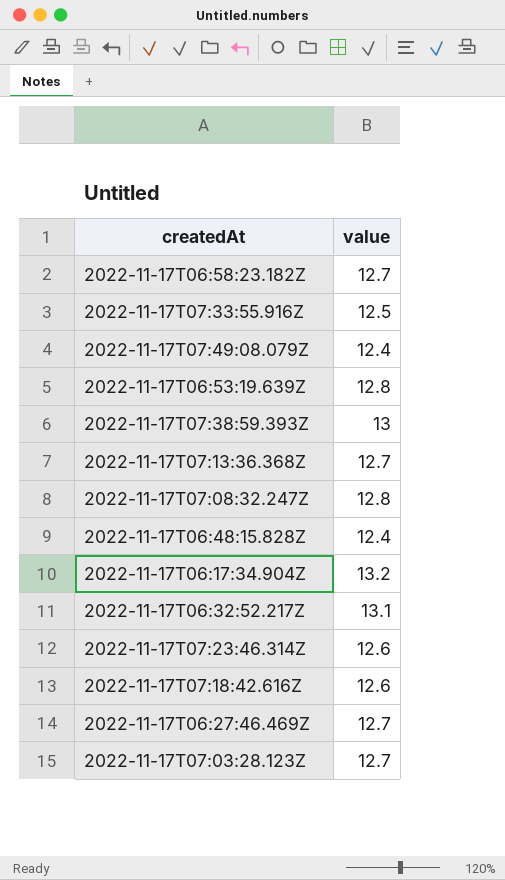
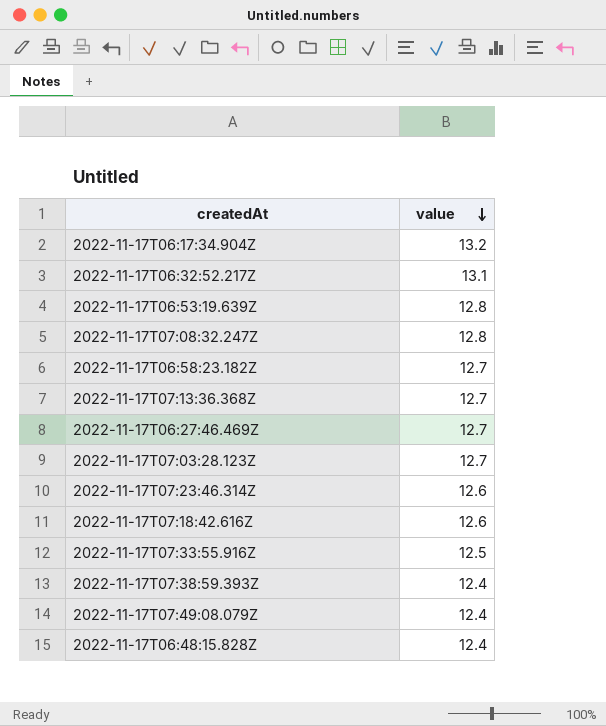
row order: none -> value descending
2022-11-17T07:38:59.393Z | value: 13 -> 12.4

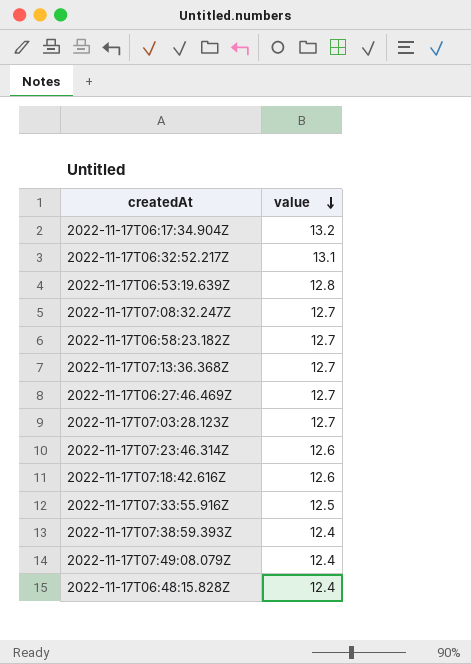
2022-11-17T07:08:32.247Z | value: 12.8 -> 12.7

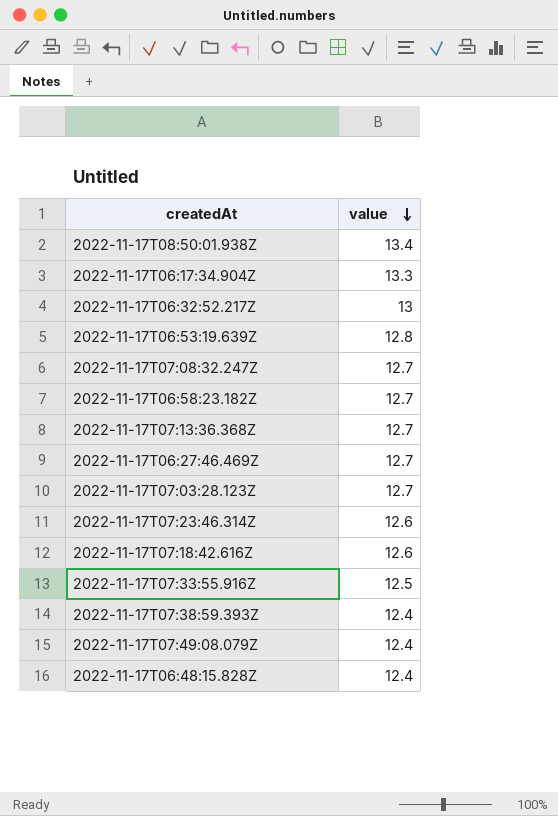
row 2022-11-17T08:50:01.938Z: none -> 13.4
2022-11-17T06:17:34.904Z | value: 13.2 -> 13.3
2022-11-17T06:32:52.217Z | value: 13.1 -> 13

